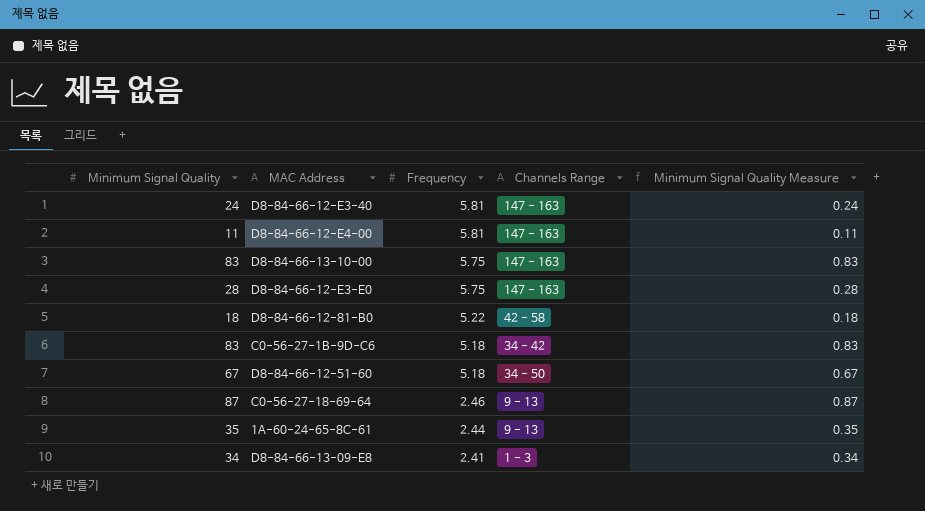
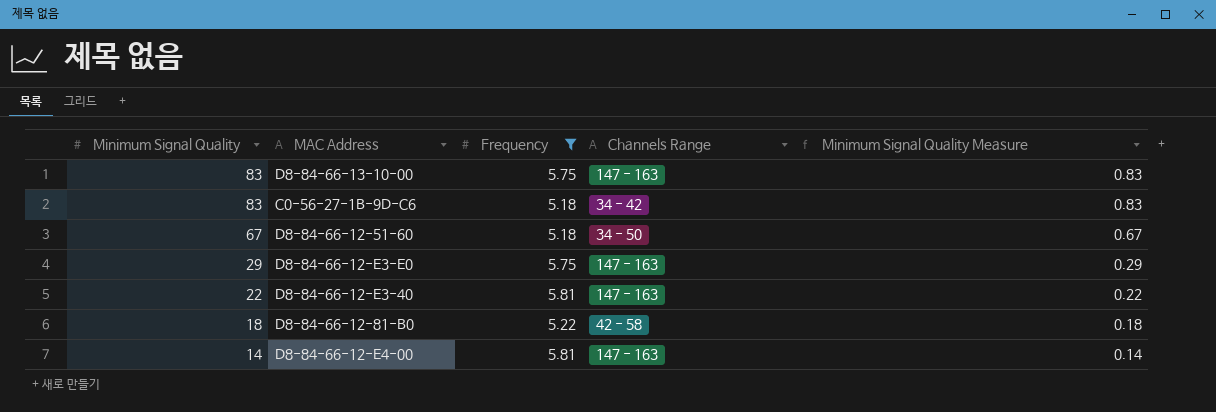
filter: none -> Frequency >= 5.18
row order: Frequency descending -> Minimum Signal Quality descending
D8-84-66-12-E3-E0 | Minimum Signal Quality: 28 -> 29
D8-84-66-12-E3-E0 | Minimum Signal Quality Measure: 0.28 -> 0.29
D8-84-66-12-E3-40 | Minimum Signal Quality: 24 -> 22
D8-84-66-12-E3-40 | Minimum Signal Quality Measure: 0.24 -> 0.22
D8-84-66-12-E4-00 | Minimum Signal Quality: 11 -> 14
D8-84-66-12-E4-00 | Minimum Signal Quality Measure: 0.11 -> 0.14

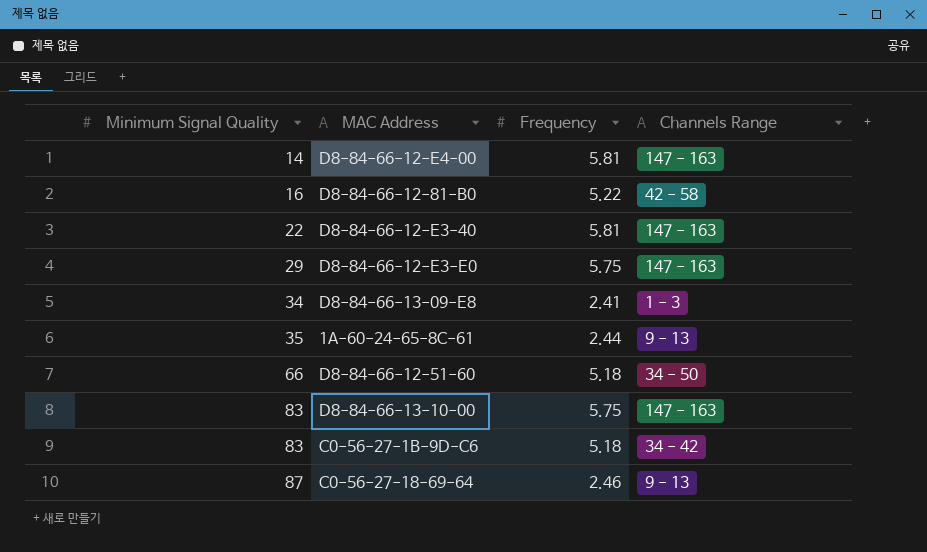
filter: Frequency >= 5.18 -> none
row order: Minimum Signal Quality descending -> Minimum Signal Quality ascending
column Minimum Signal Quality Measure | formula: [Minimum Signal Quality] * 0.01 -> none
D8-84-66-12-81-B0 | Minimum Signal Quality: 18 -> 16
D8-84-66-12-51-60 | Minimum Signal Quality: 67 -> 66

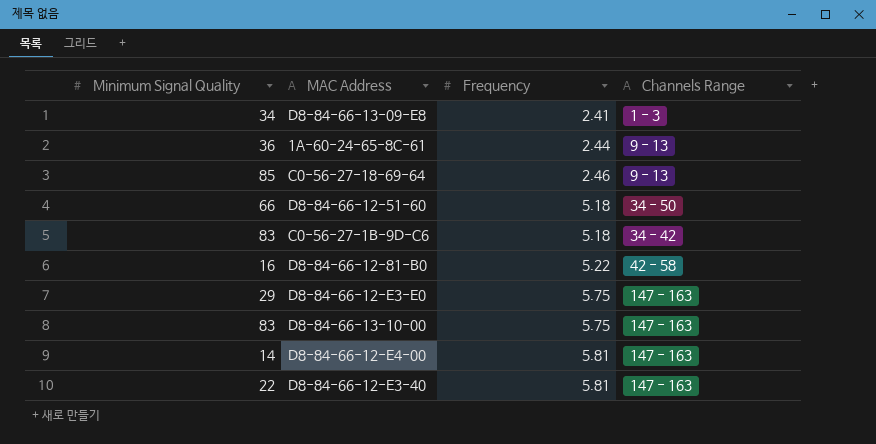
row order: Minimum Signal Quality ascending -> Frequency ascending
1A-60-24-65-8C-61 | Minimum Signal Quality: 35 -> 36
C0-56-27-18-69-64 | Minimum Signal Quality: 87 -> 85

